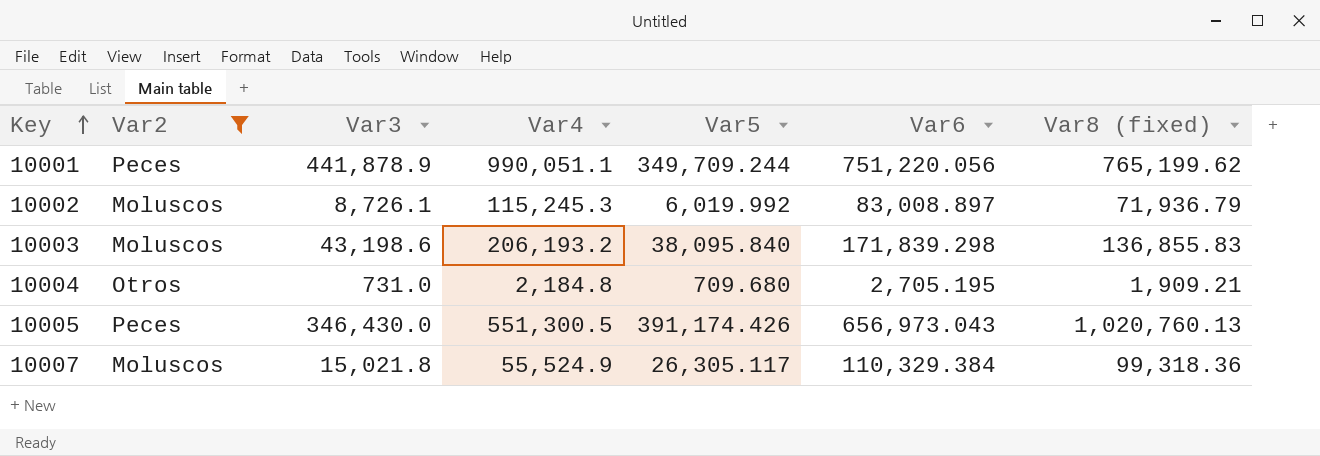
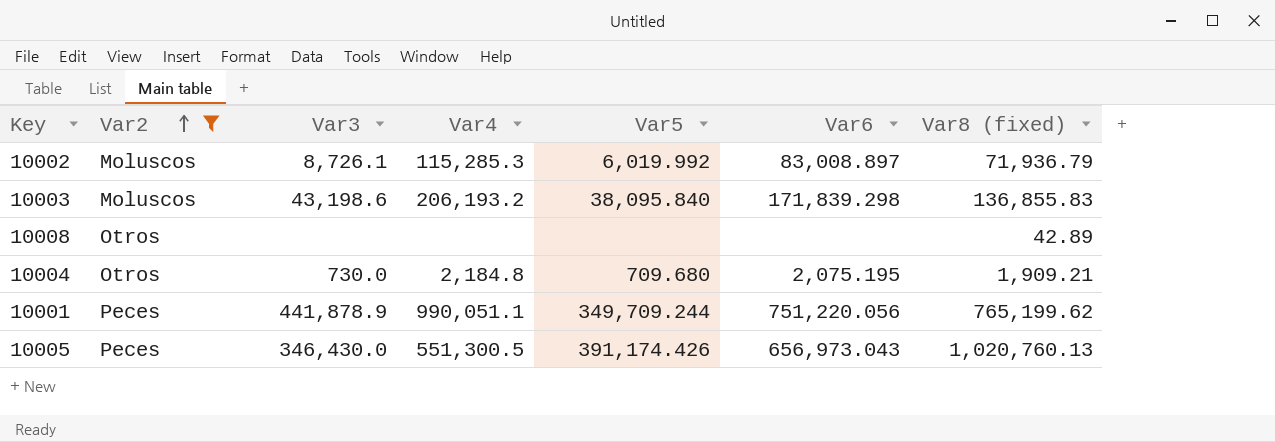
row order: Key ascending -> Var2 ascending
row 10007: Moluscos | 15,021.8 | 55,524.9 | 26,305.117 | 110,329.384 | 99,318.36 -> none
10002 | Var4: 115,245.3 -> 115,285.3
row 10008: none -> Otros | none | none | none | none | 42.89
10004 | Var3: 731.0 -> 730.0
10004 | Var6: 2,705.195 -> 2,075.195

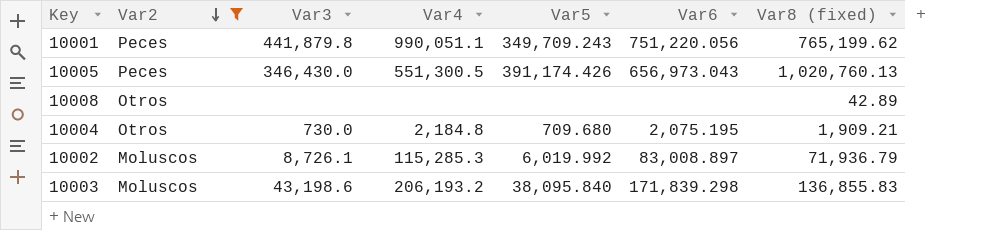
row order: Var2 ascending -> Var2 descending
10001 | Var3: 441,878.9 -> 441,879.8
10001 | Var5: 349,709.244 -> 349,709.243

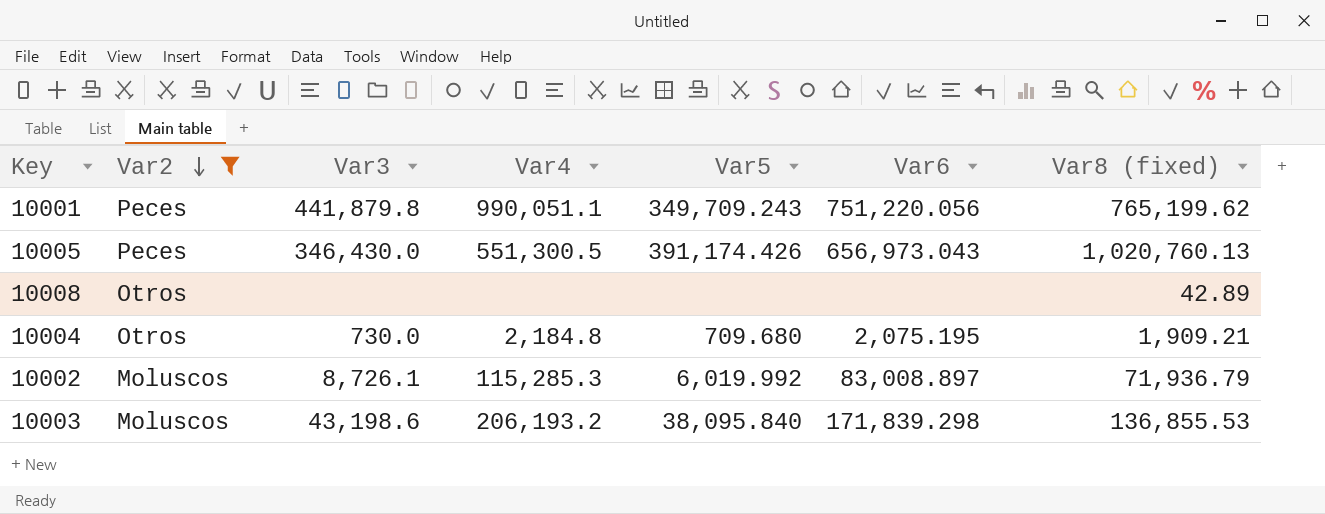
10003 | Var8 (fixed): 136,855.83 -> 136,855.53

